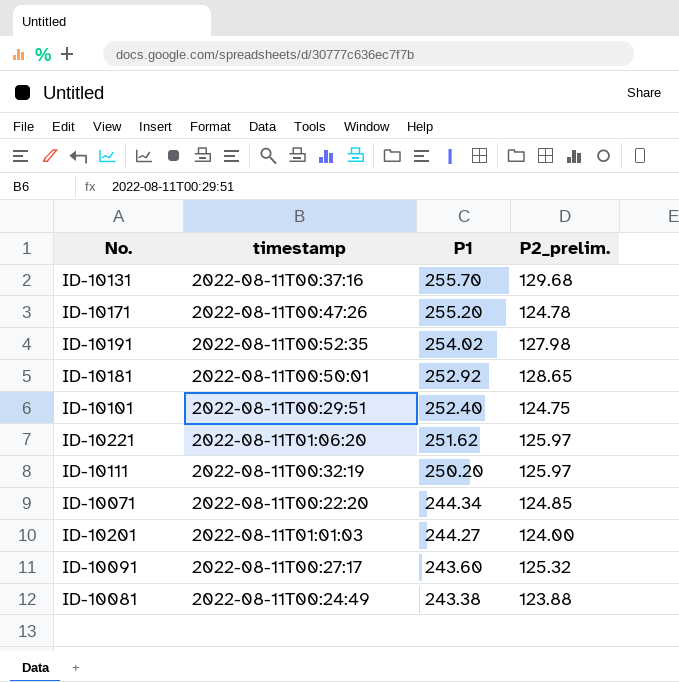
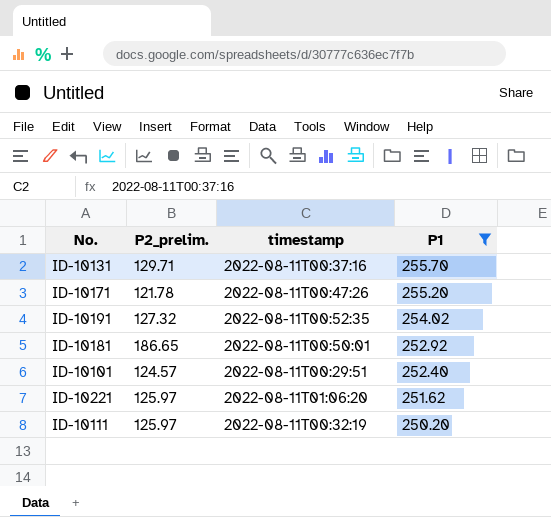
filter: none -> P1 >= 250.20
column P2_prelim. | position: 4 -> 2
ID-10131 | P2_prelim.: 129.68 -> 129.71
ID-10171 | P2_prelim.: 124.78 -> 121.78
ID-10191 | P2_prelim.: 127.98 -> 127.32
ID-10181 | P2_prelim.: 128.65 -> 186.65
ID-10101 | P2_prelim.: 124.75 -> 124.57

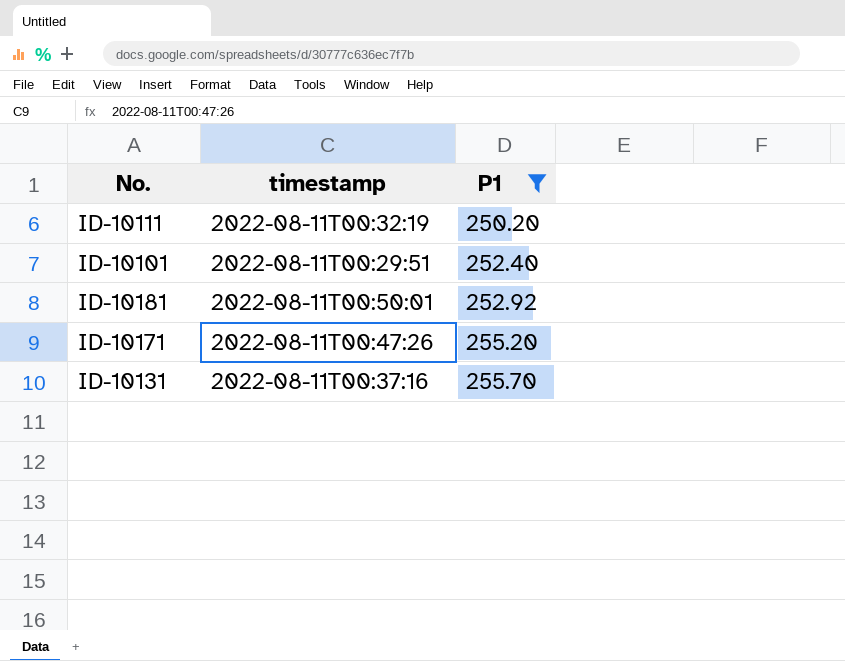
row order: P1 descending -> P1 ascending
column P2_prelim. | position: 2 -> none
row ID-10191: 127.32 | 2022-08-11T00:52:35 | 254.02 -> none
row ID-10221: 125.97 | 2022-08-11T01:06:20 | 251.62 -> none

